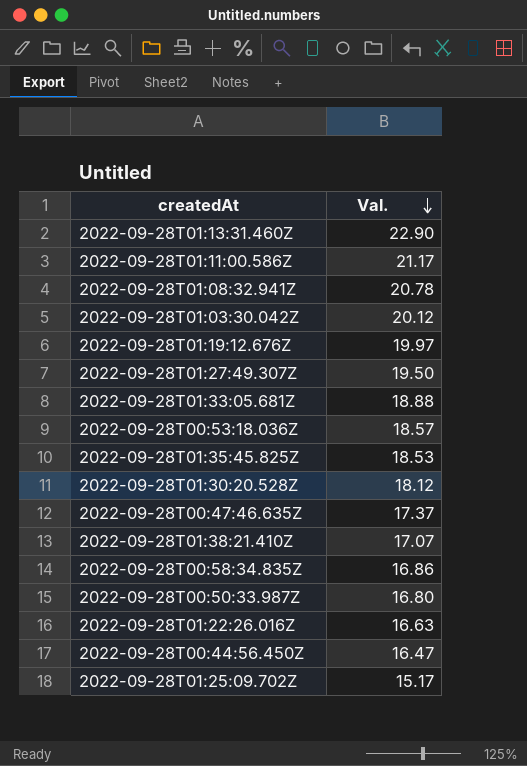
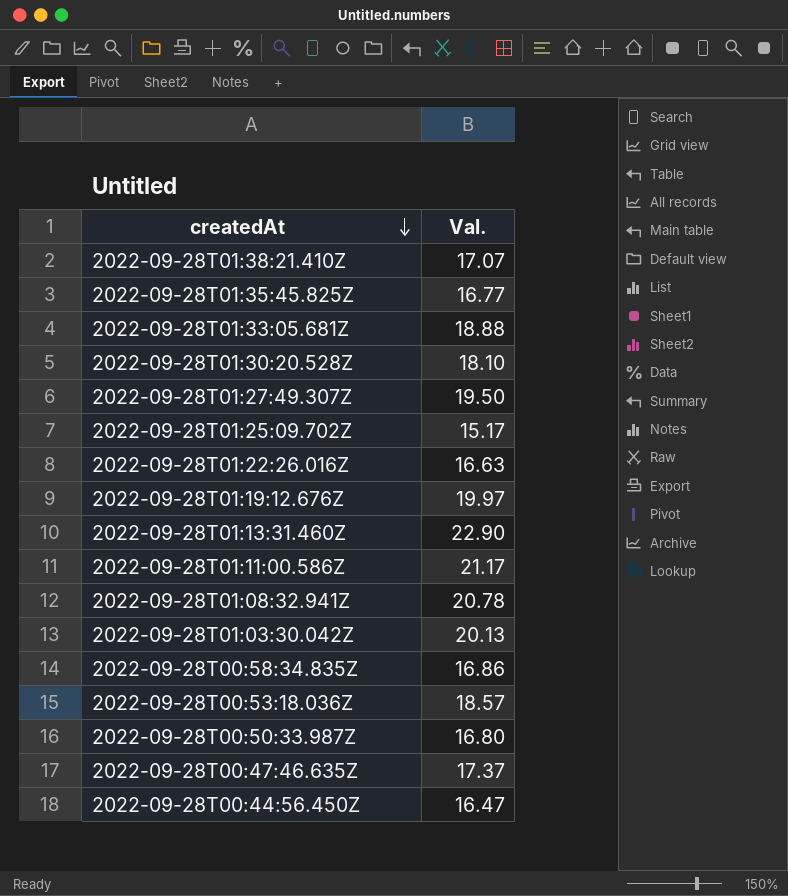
row order: Val. descending -> createdAt descending
2022-09-28T01:35:45.825Z | Val.: 18.53 -> 16.77
2022-09-28T01:30:20.528Z | Val.: 18.12 -> 18.10
2022-09-28T01:03:30.042Z | Val.: 20.12 -> 20.13

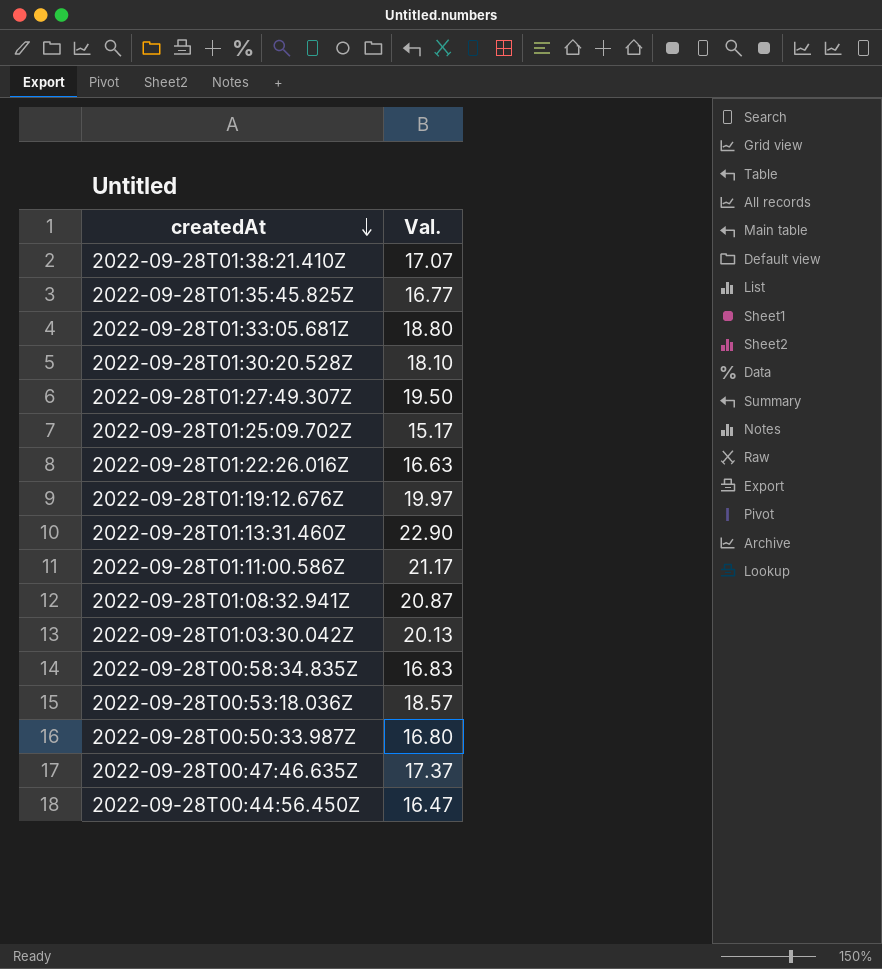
2022-09-28T01:33:05.681Z | Val.: 18.88 -> 18.80
2022-09-28T01:08:32.941Z | Val.: 20.78 -> 20.87
2022-09-28T00:58:34.835Z | Val.: 16.86 -> 16.83

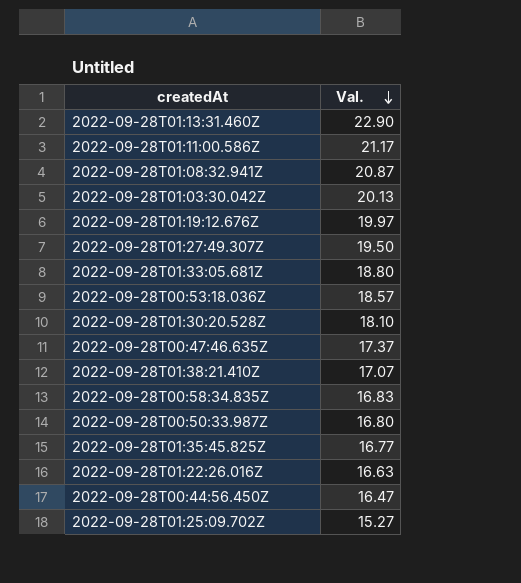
row order: createdAt descending -> Val. descending
2022-09-28T01:25:09.702Z | Val.: 15.17 -> 15.27

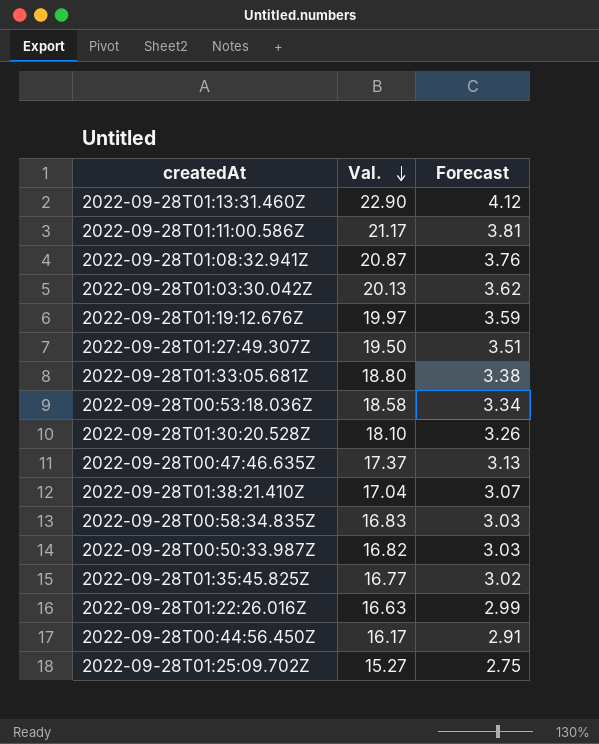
column Forecast | formula: none -> [Val.] * 0.18
2022-09-28T00:53:18.036Z | Val.: 18.57 -> 18.58
2022-09-28T01:38:21.410Z | Val.: 17.07 -> 17.04
2022-09-28T00:50:33.987Z | Val.: 16.80 -> 16.82
2022-09-28T00:44:56.450Z | Val.: 16.47 -> 16.17

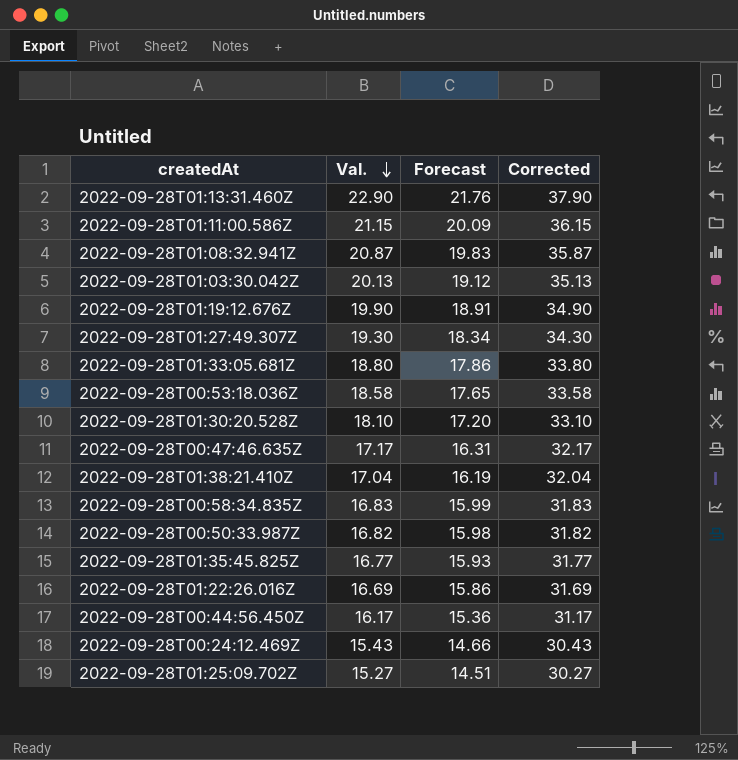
column Forecast | formula: [Val.] * 0.18 -> [Val.] * 0.95
column Corrected | formula: none -> [Val.] + 15
2022-09-28T01:11:00.586Z | Val.: 21.17 -> 21.15
2022-09-28T01:19:12.676Z | Val.: 19.97 -> 19.90
2022-09-28T01:27:49.307Z | Val.: 19.50 -> 19.30
2022-09-28T00:47:46.635Z | Val.: 17.37 -> 17.17
2022-09-28T01:22:26.016Z | Val.: 16.63 -> 16.69
row 2022-09-28T00:24:12.469Z: none -> 15.43 | 14.66 | 30.43

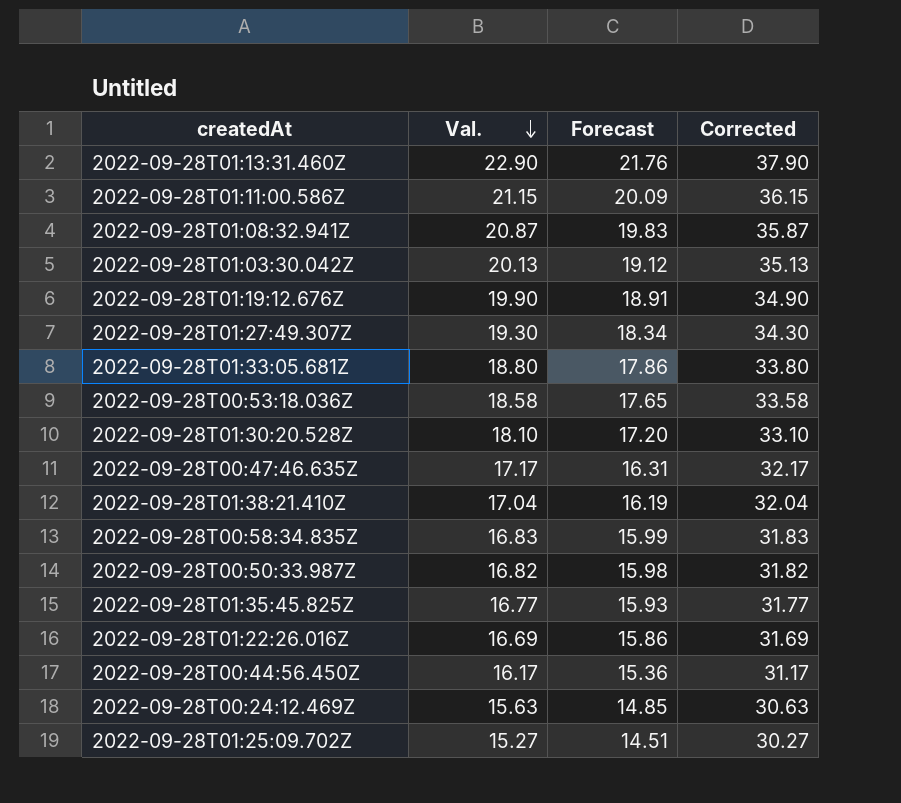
2022-09-28T00:24:12.469Z | Val.: 15.43 -> 15.63
2022-09-28T00:24:12.469Z | Forecast: 14.66 -> 14.85
2022-09-28T00:24:12.469Z | Corrected: 30.43 -> 30.63

